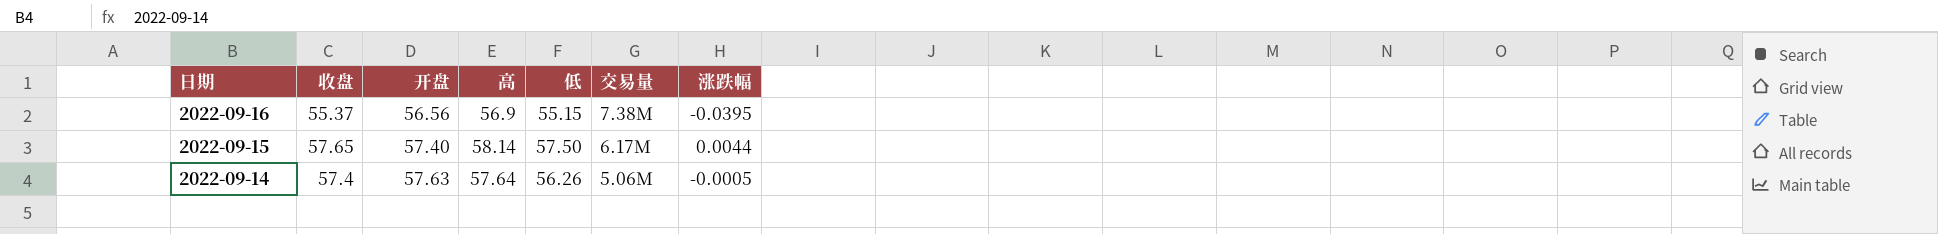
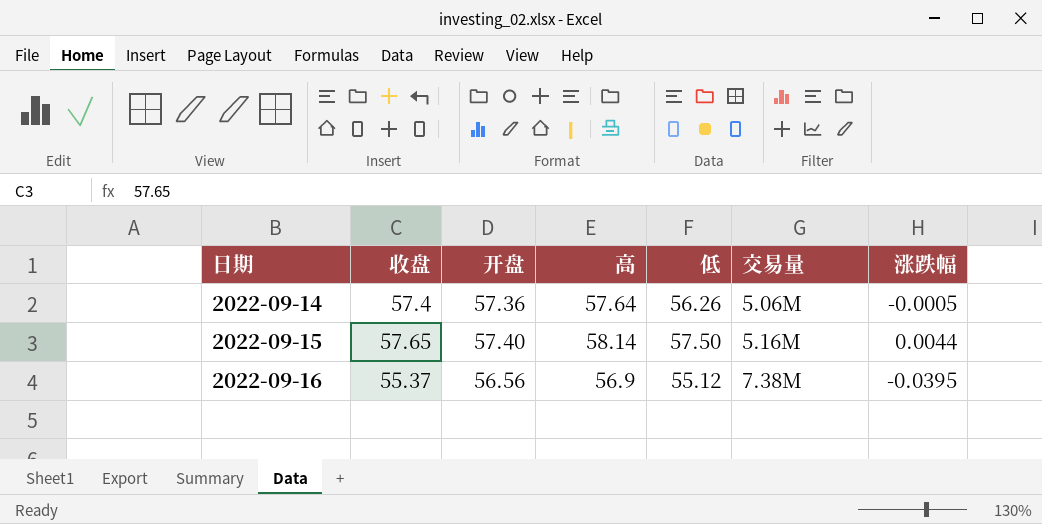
row order: 日期 descending -> 日期 ascending
2022-09-14 | 开盘: 57.63 -> 57.36
2022-09-15 | 交易量: 6.17M -> 5.16M
2022-09-16 | 低: 55.15 -> 55.12

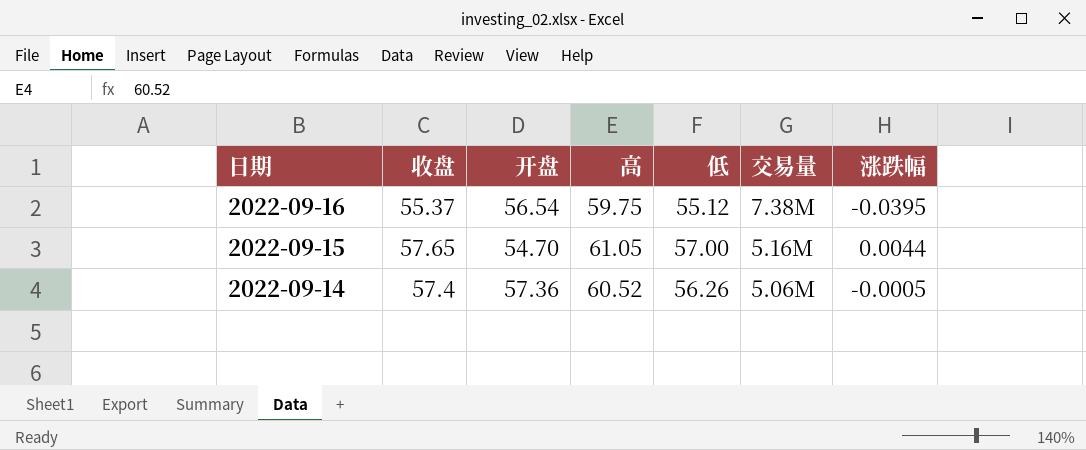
row order: 日期 ascending -> 日期 descending
2022-09-16 | 开盘: 56.56 -> 56.54
2022-09-16 | 高: 56.9 -> 59.75
2022-09-15 | 开盘: 57.40 -> 54.70
2022-09-15 | 高: 58.14 -> 61.05
2022-09-15 | 低: 57.50 -> 57.00
2022-09-14 | 高: 57.64 -> 60.52

